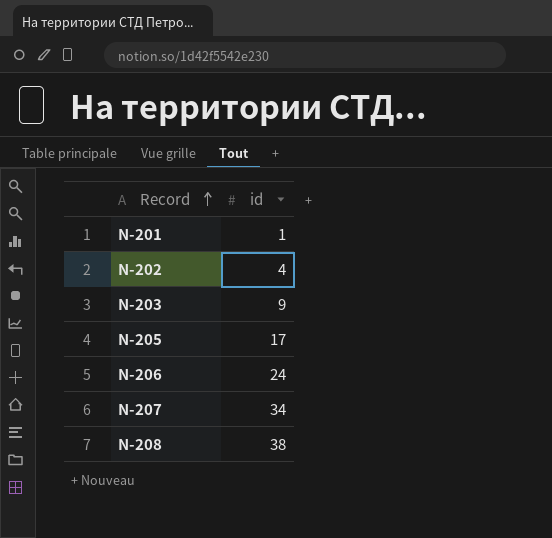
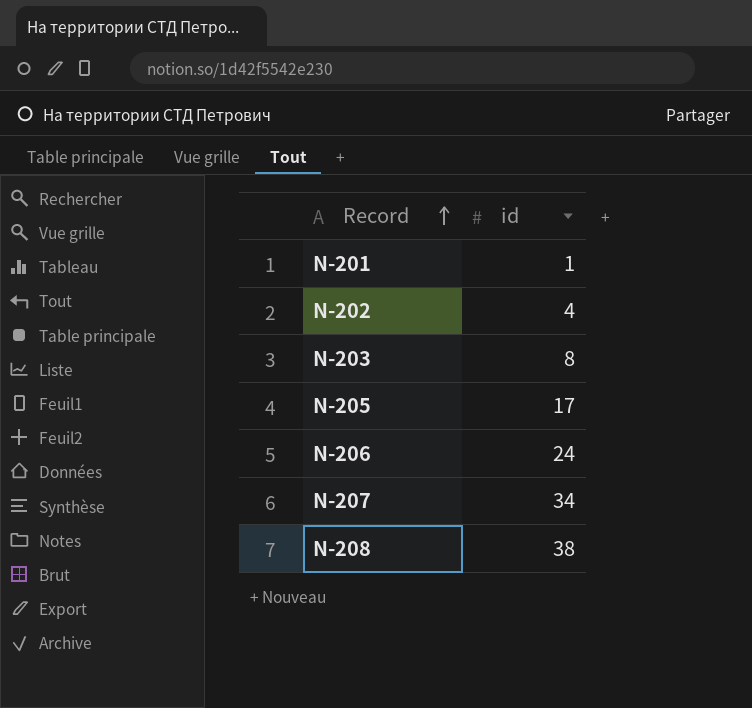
N-203 | id: 9 -> 8

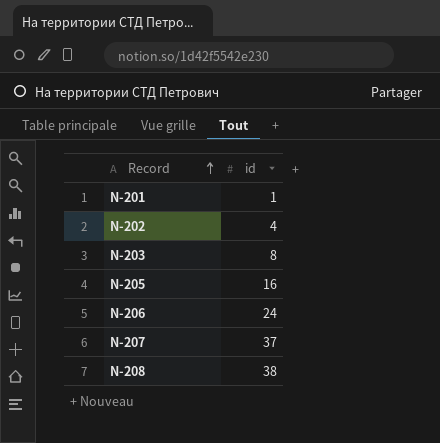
N-205 | id: 17 -> 16
N-207 | id: 34 -> 37

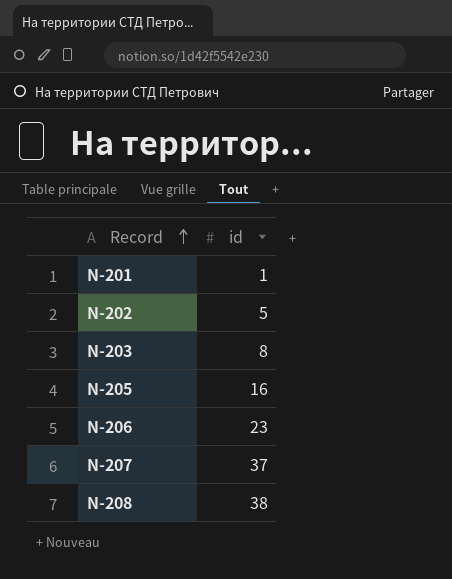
N-202 | id: 4 -> 5
N-206 | id: 24 -> 23

